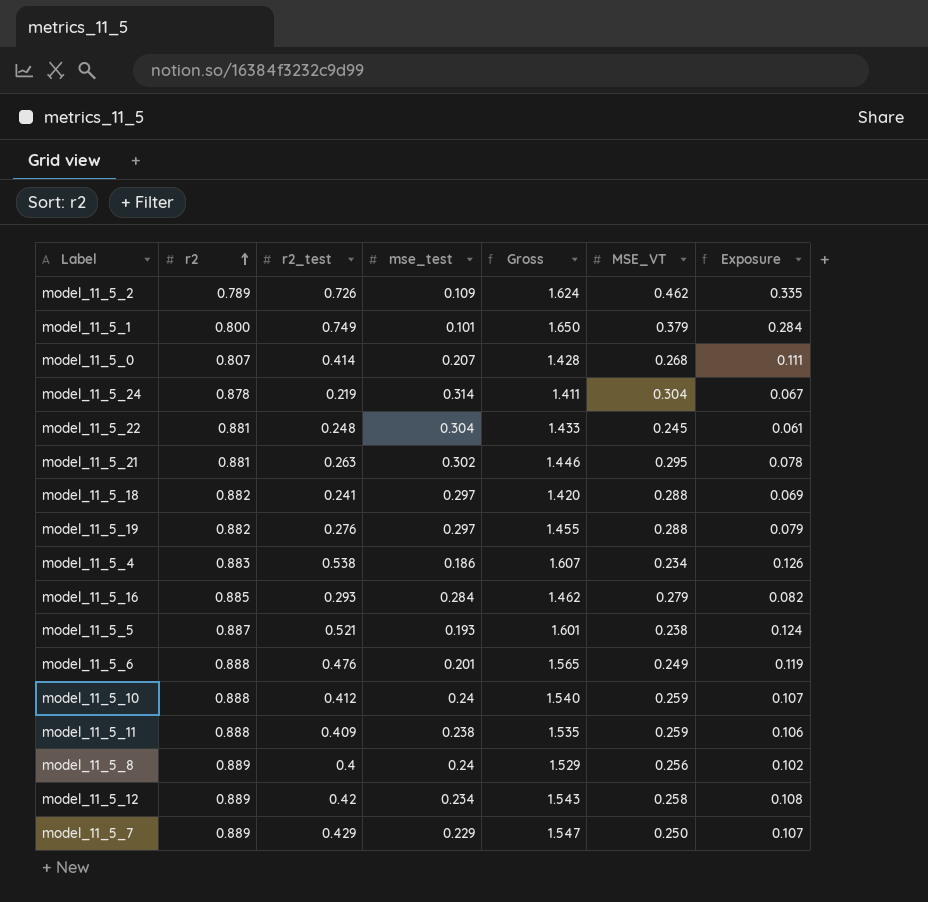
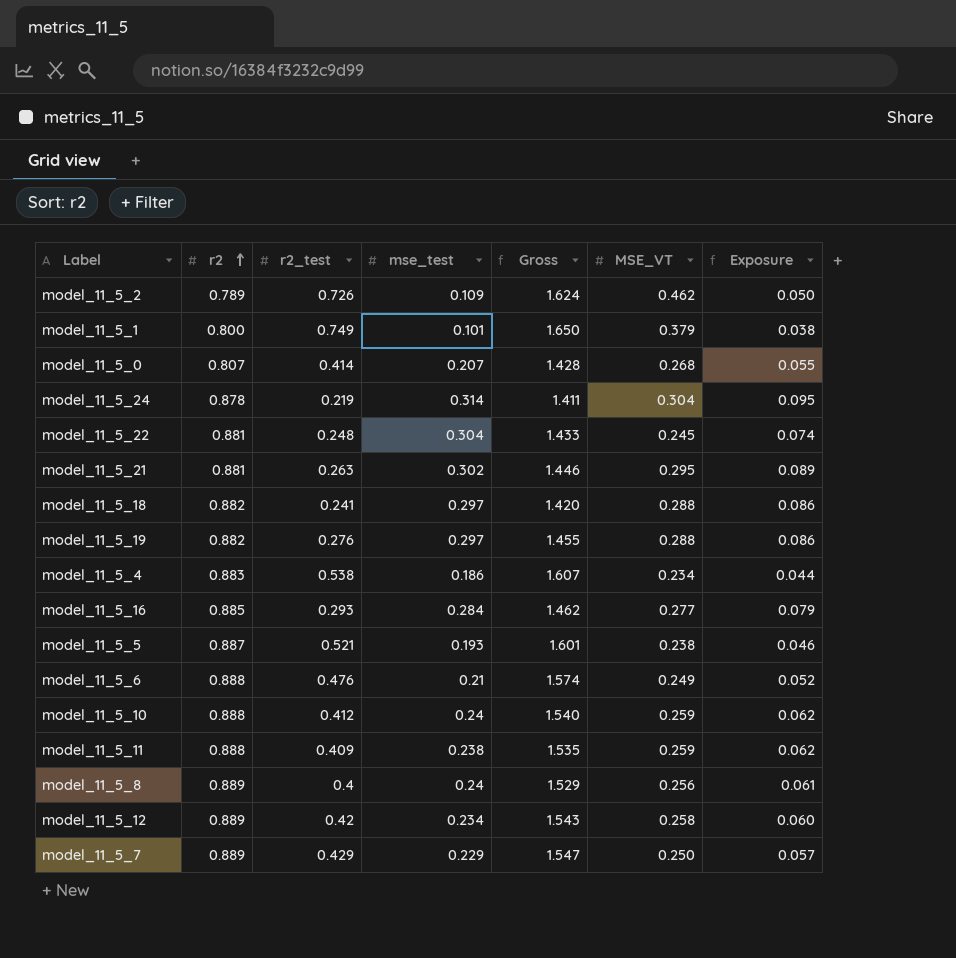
column Exposure | formula: [r2_test] * [MSE_VT] -> [mse_test] * [MSE_VT]
model_11_5_16 | MSE_VT: 0.279 -> 0.277
model_11_5_6 | mse_test: 0.201 -> 0.21
model_11_5_6 | Gross: 1.565 -> 1.574

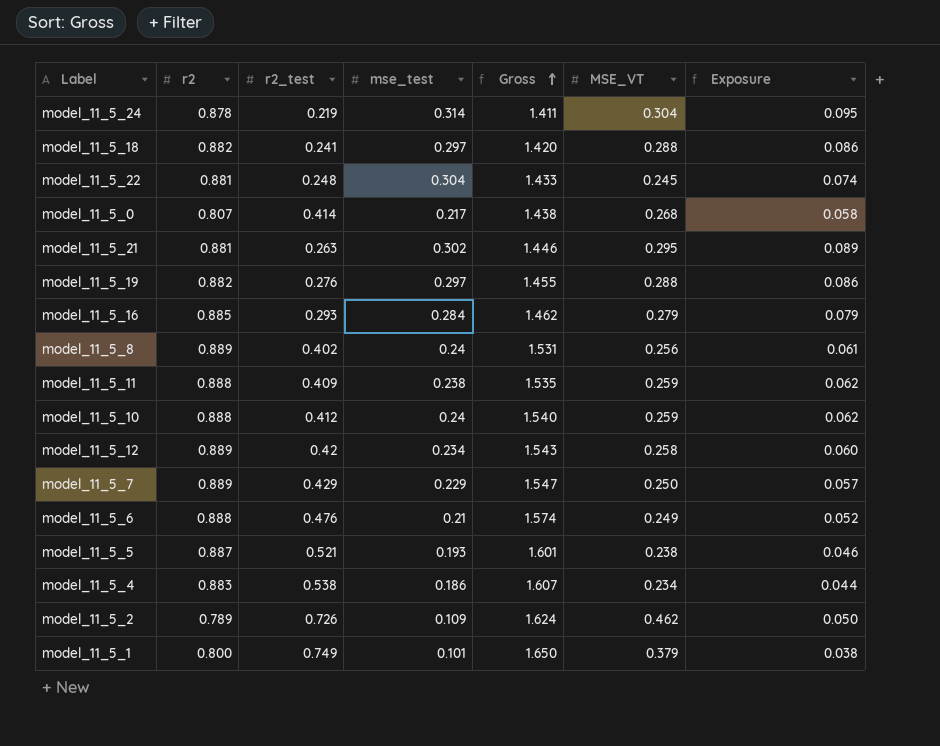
row order: r2 ascending -> Gross ascending
model_11_5_0 | mse_test: 0.207 -> 0.217
model_11_5_0 | Gross: 1.428 -> 1.438
model_11_5_0 | Exposure: 0.055 -> 0.058
model_11_5_16 | MSE_VT: 0.277 -> 0.279
model_11_5_8 | r2_test: 0.4 -> 0.402
model_11_5_8 | Gross: 1.529 -> 1.531

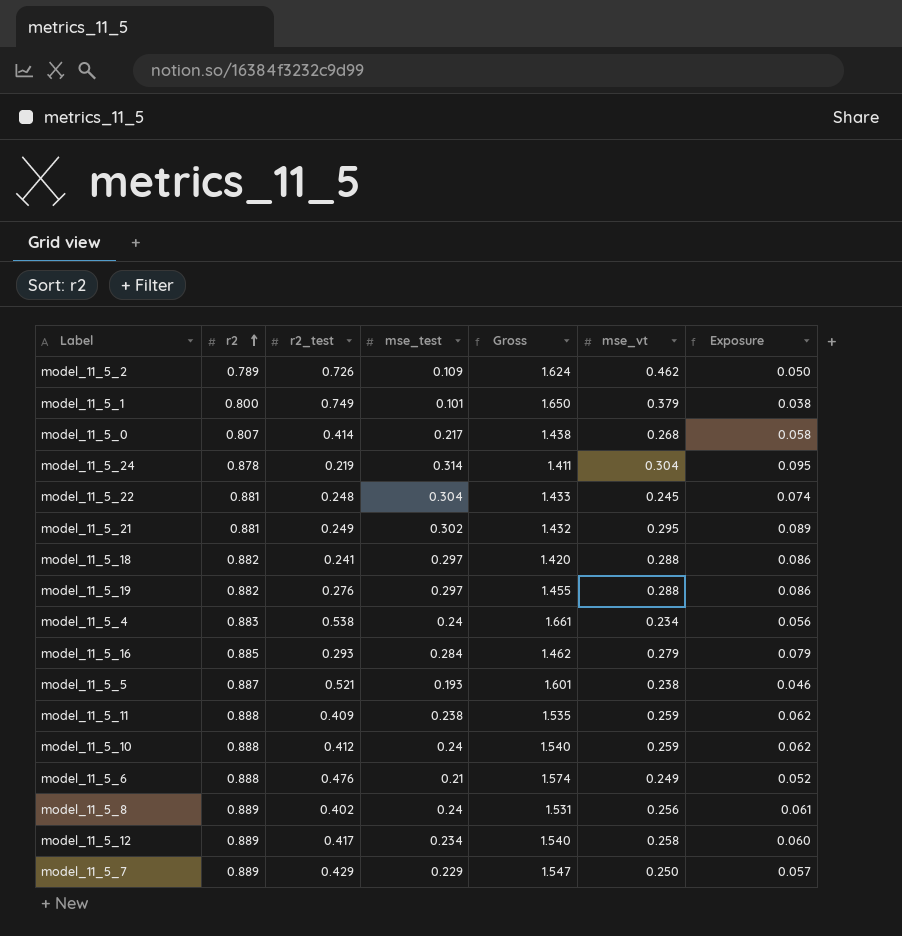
row order: Gross ascending -> r2 ascending
column name: MSE_VT -> mse_vt
model_11_5_21 | r2_test: 0.263 -> 0.249
model_11_5_21 | Gross: 1.446 -> 1.432
model_11_5_4 | mse_test: 0.186 -> 0.24
model_11_5_4 | Gross: 1.607 -> 1.661
model_11_5_4 | Exposure: 0.044 -> 0.056
model_11_5_12 | r2_test: 0.42 -> 0.417
model_11_5_12 | Gross: 1.543 -> 1.540

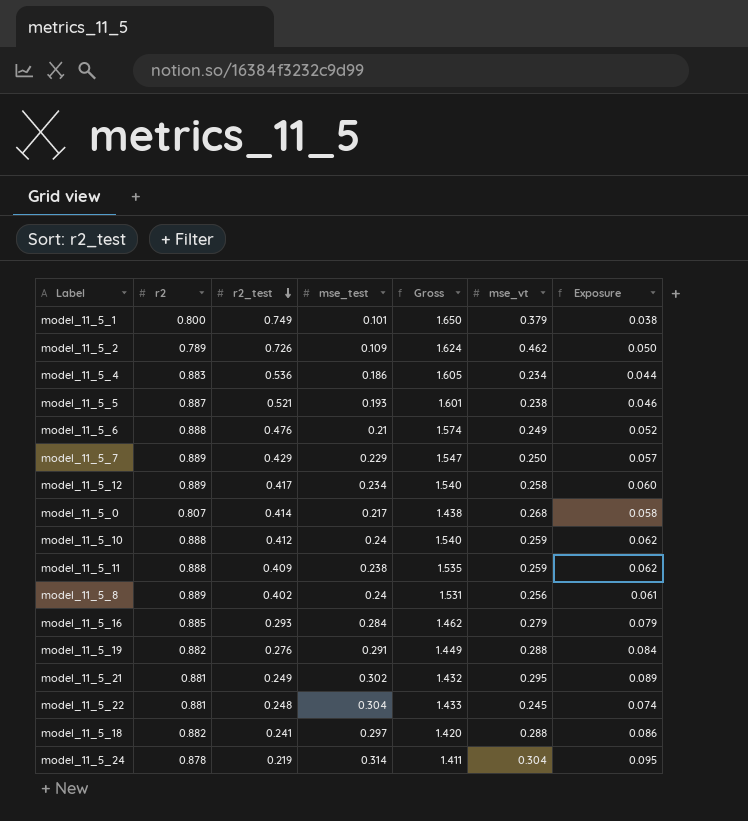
row order: r2 ascending -> r2_test descending
model_11_5_4 | r2_test: 0.538 -> 0.536
model_11_5_4 | mse_test: 0.24 -> 0.186
model_11_5_4 | Gross: 1.661 -> 1.605
model_11_5_4 | Exposure: 0.056 -> 0.044
model_11_5_19 | mse_test: 0.297 -> 0.291
model_11_5_19 | Gross: 1.455 -> 1.449
model_11_5_19 | Exposure: 0.086 -> 0.084

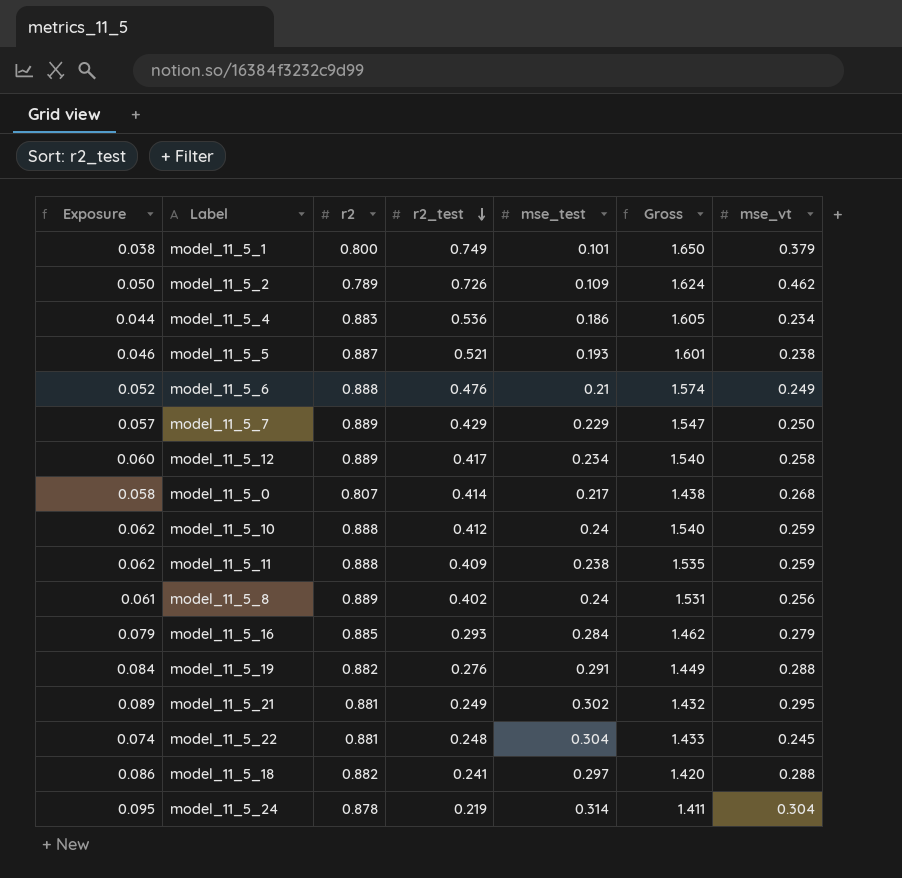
column Exposure | position: 7 -> 1

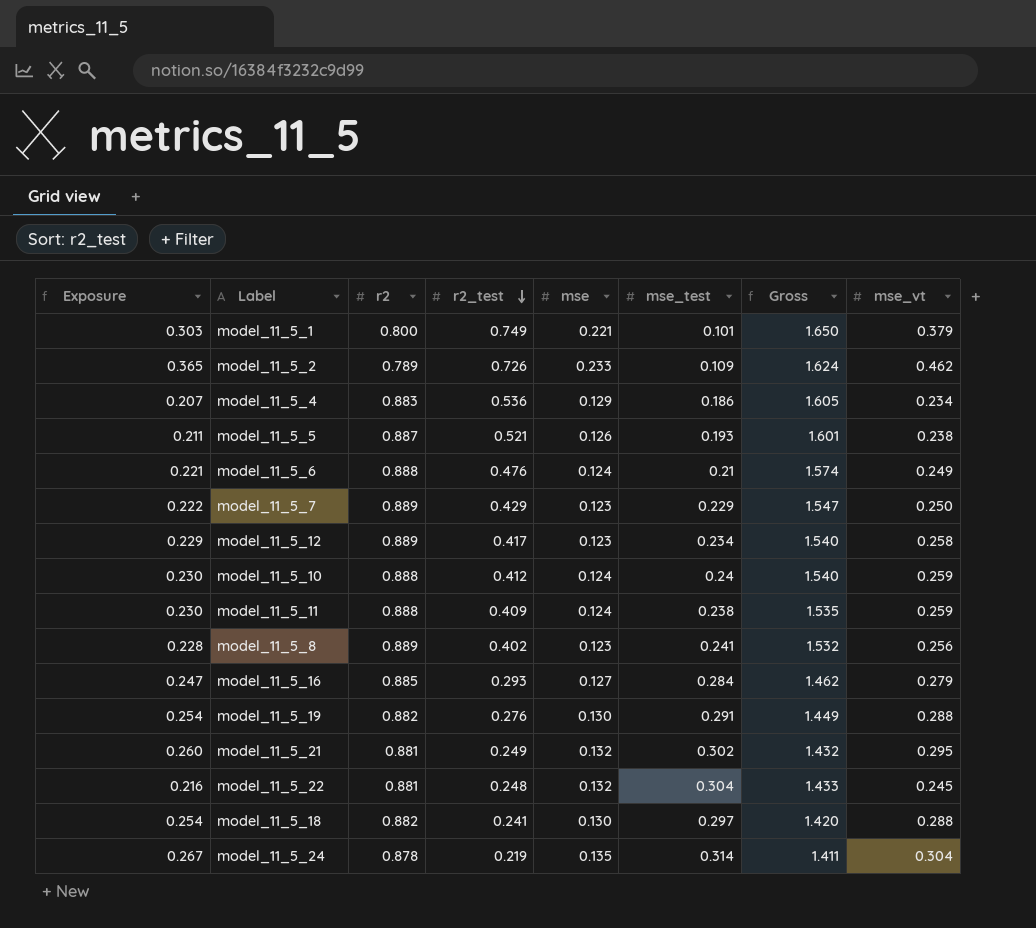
column Exposure | formula: [mse_test] * [mse_vt] -> [r2] * [mse_vt]
column mse | position: none -> 5
row model_11_5_0: 0.058 | 0.807 | 0.414 | 0.217 | 1.438 | 0.268 -> none
model_11_5_8 | mse_test: 0.24 -> 0.241
model_11_5_8 | Gross: 1.531 -> 1.532

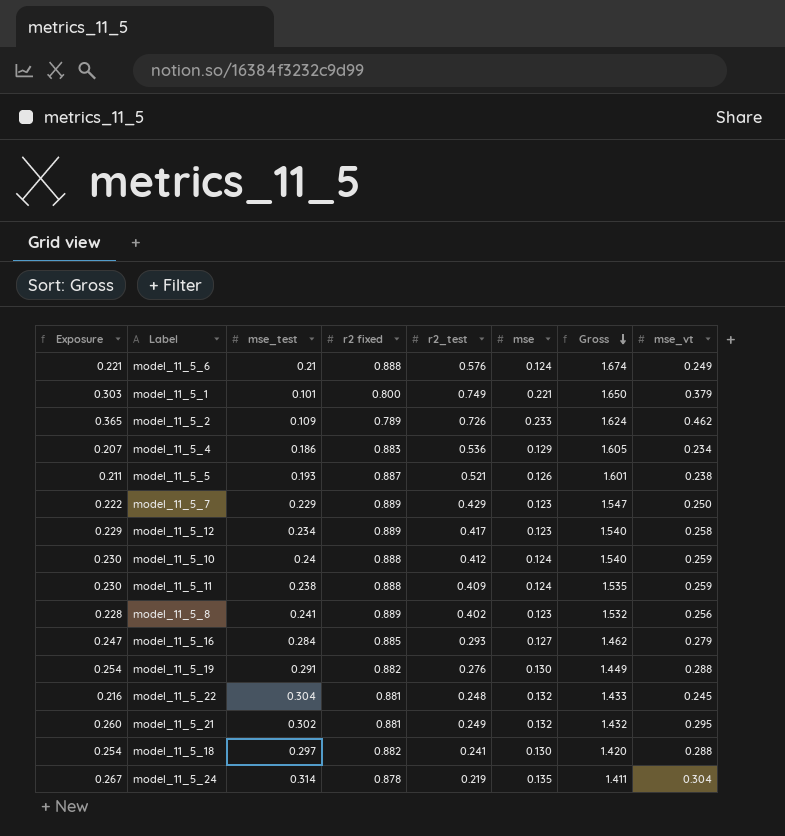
row order: r2_test descending -> Gross descending
column mse_test | position: 6 -> 3
column name: r2 -> r2 fixed
model_11_5_6 | r2_test: 0.476 -> 0.576
model_11_5_6 | Gross: 1.574 -> 1.674

